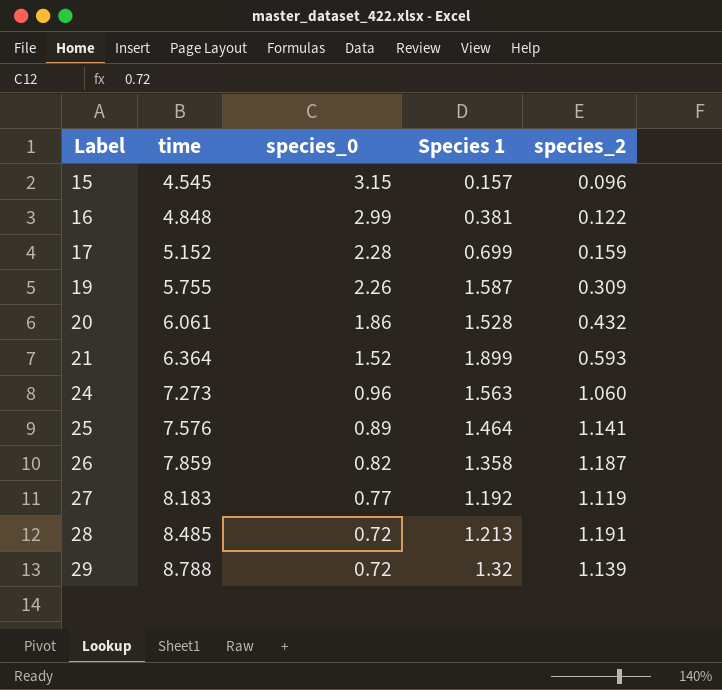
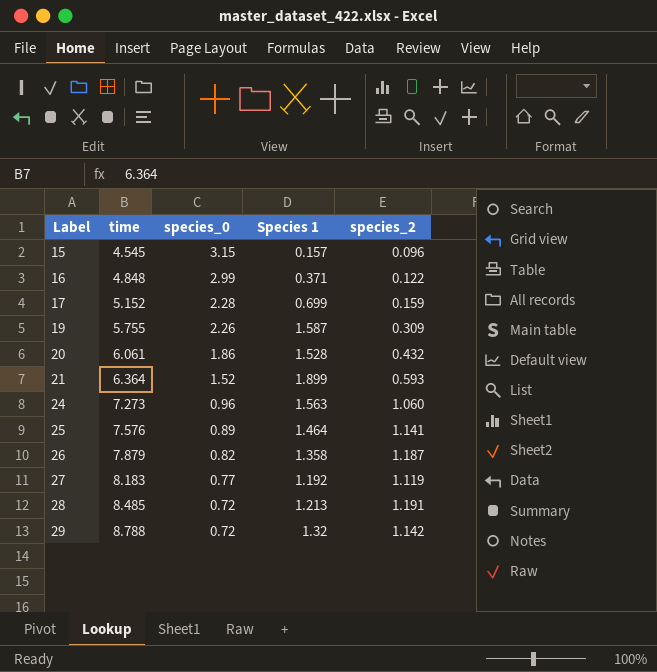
16 | Species 1: 0.381 -> 0.371
26 | time: 7.859 -> 7.879
29 | species_2: 1.139 -> 1.142

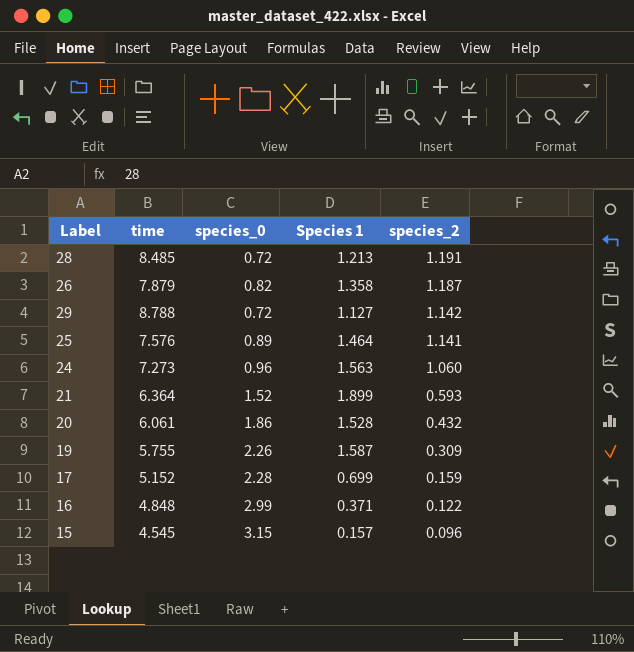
row order: Label ascending -> species_2 descending
row 27: 8.183 | 0.77 | 1.192 | 1.119 -> none
29 | Species 1: 1.32 -> 1.127

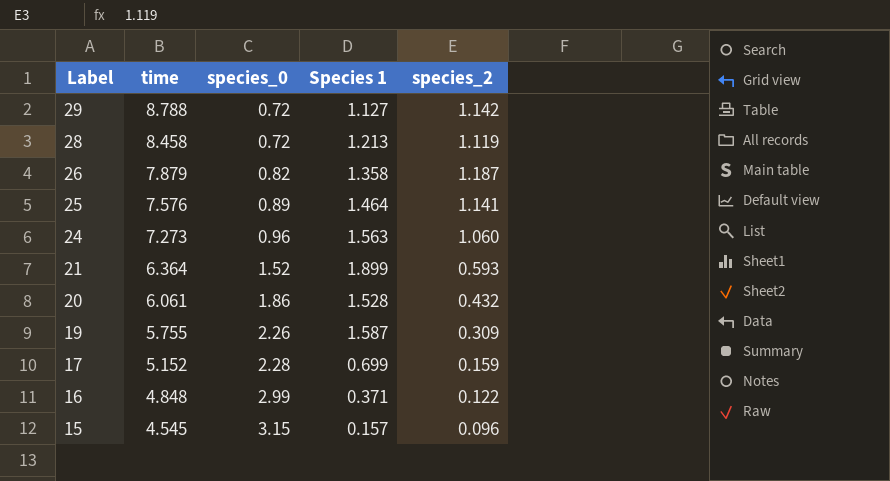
row order: species_2 descending -> Label descending
28 | time: 8.485 -> 8.458
28 | species_2: 1.191 -> 1.119

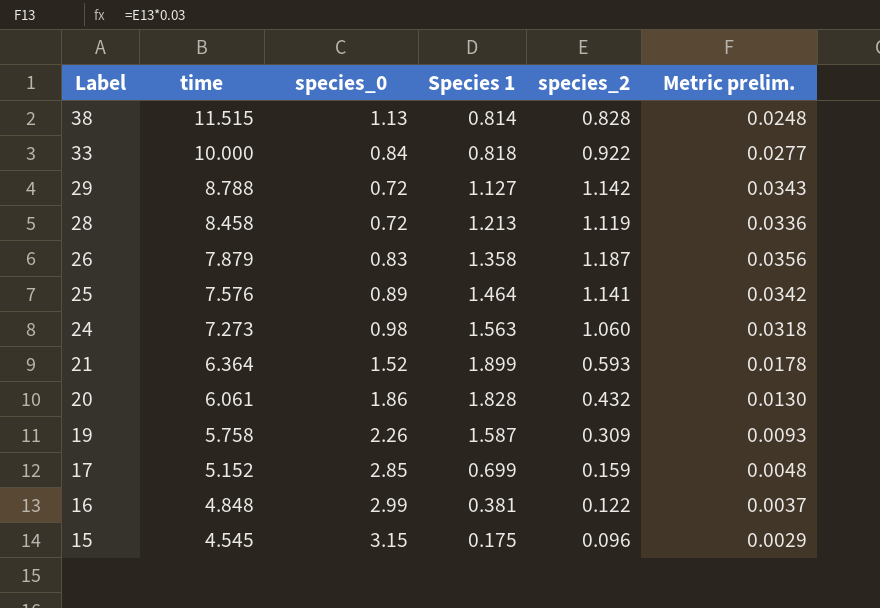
column Metric prelim. | formula: none -> [species_2] * 0.03
row 38: none -> 11.515 | 1.13 | 0.814 | 0.828 | 0.0248
row 33: none -> 10.000 | 0.84 | 0.818 | 0.922 | 0.0277
26 | species_0: 0.82 -> 0.83
24 | species_0: 0.96 -> 0.98
20 | Species 1: 1.528 -> 1.828
19 | time: 5.755 -> 5.758
17 | species_0: 2.28 -> 2.85
16 | Species 1: 0.371 -> 0.381
15 | Species 1: 0.157 -> 0.175

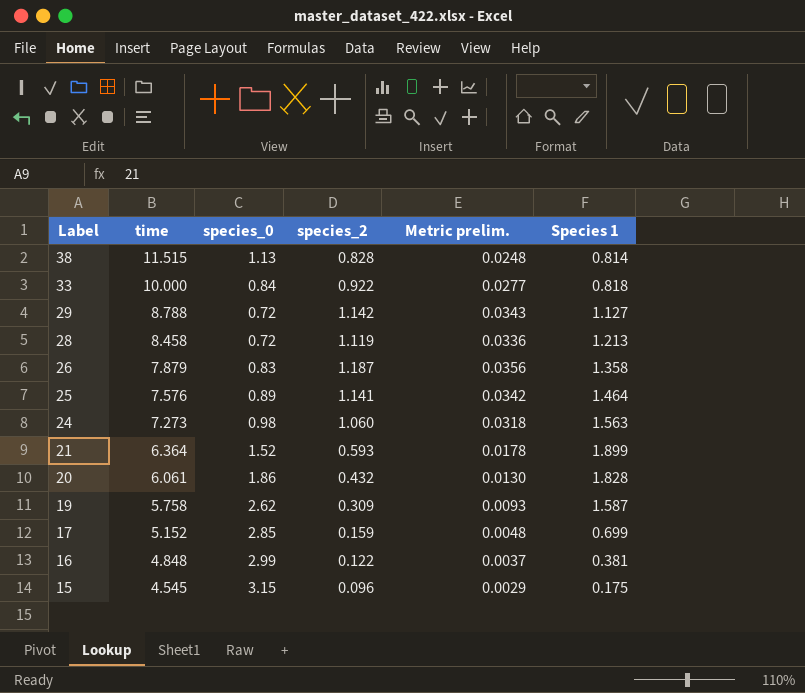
column Species 1 | position: 4 -> 6
19 | species_0: 2.26 -> 2.62

